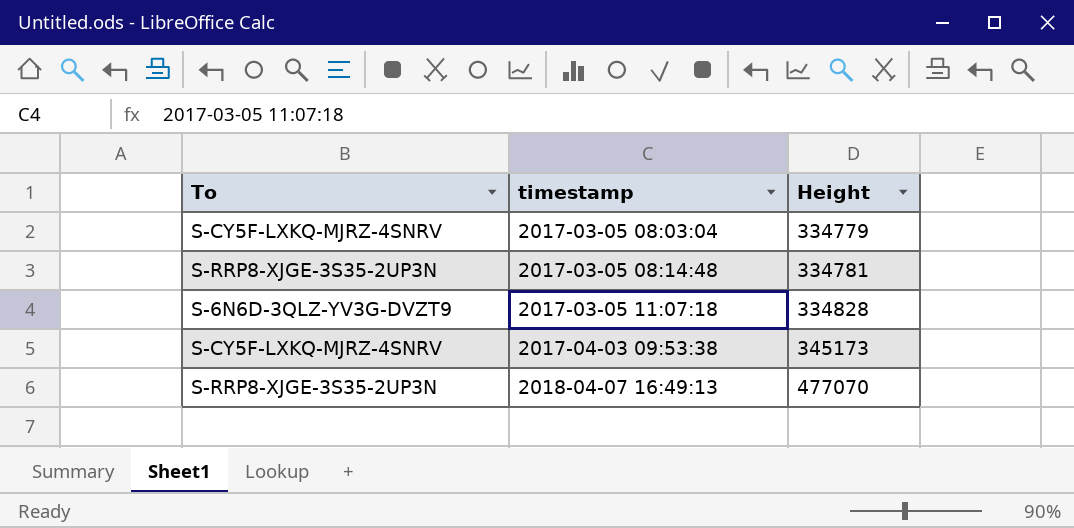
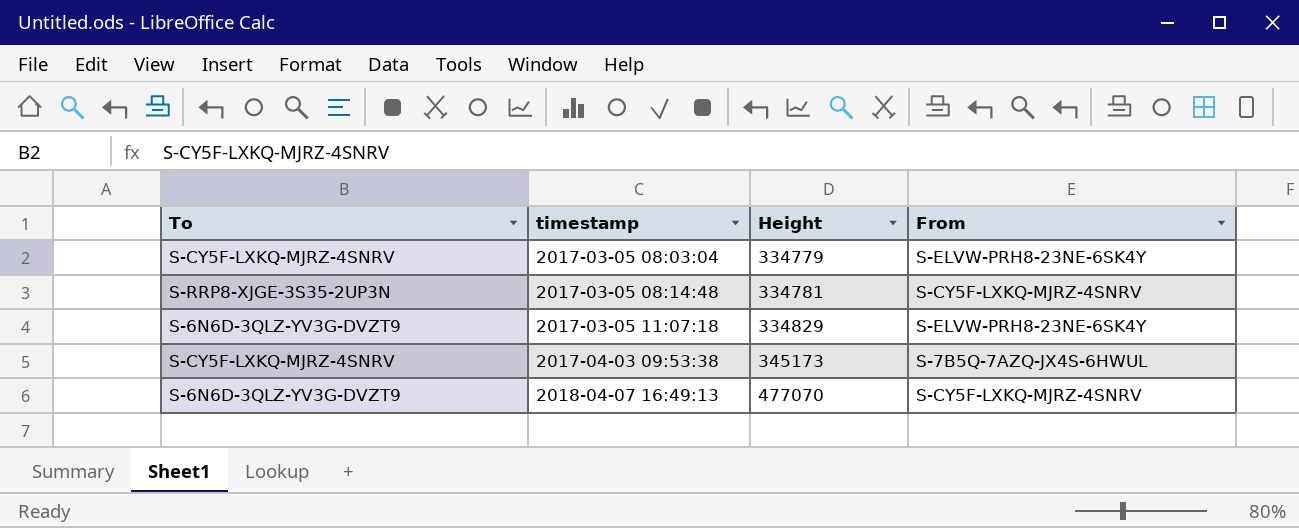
column From | position: none -> 4
2017-03-05 11:07:18 | Height: 334828 -> 334829
2018-04-07 16:49:13 | To: S-RRP8-XJGE-3S35-2UP3N -> S-6N6D-3QLZ-YV3G-DVZT9

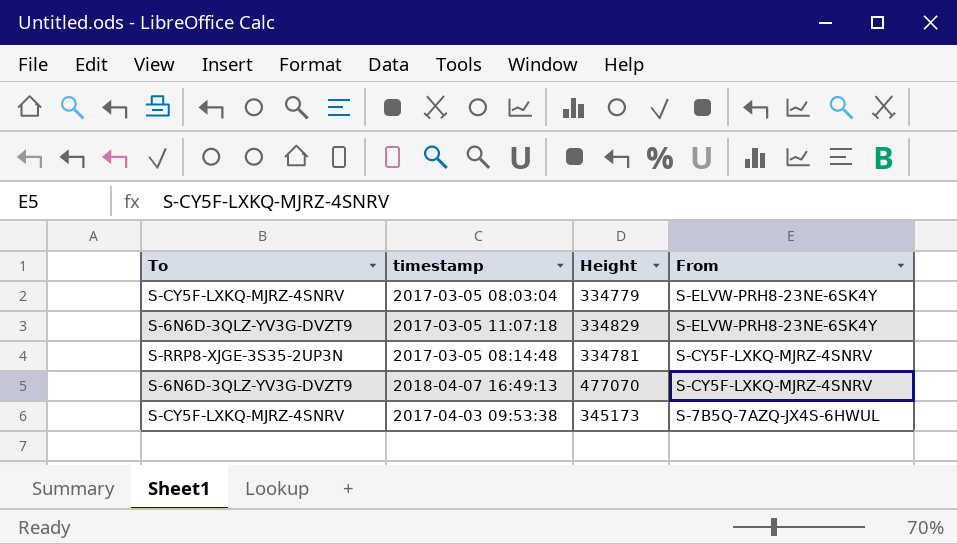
row order: timestamp ascending -> From descending

